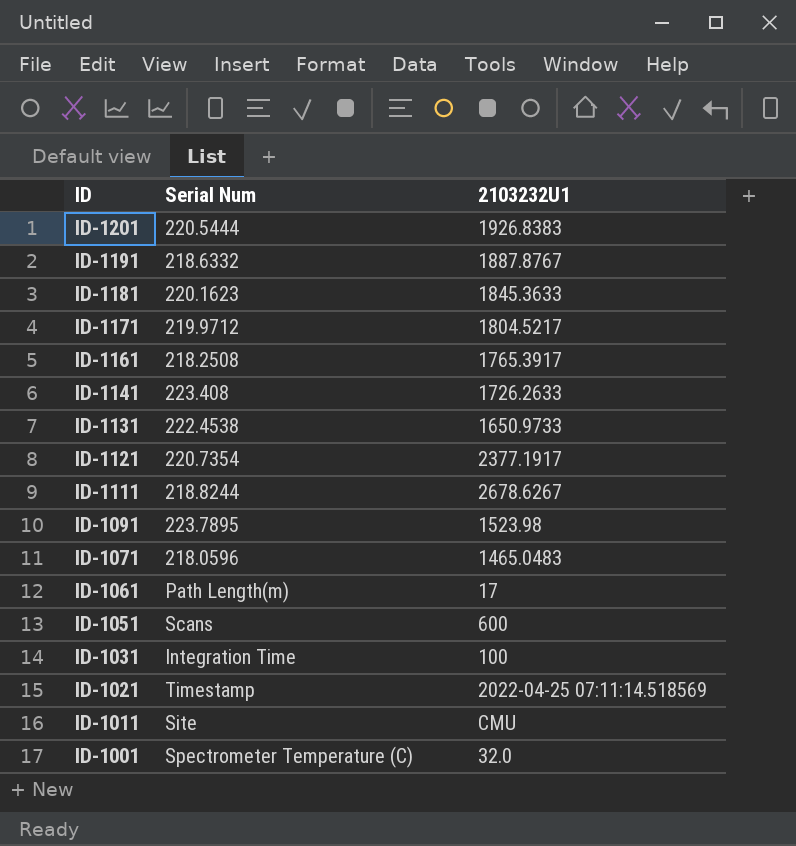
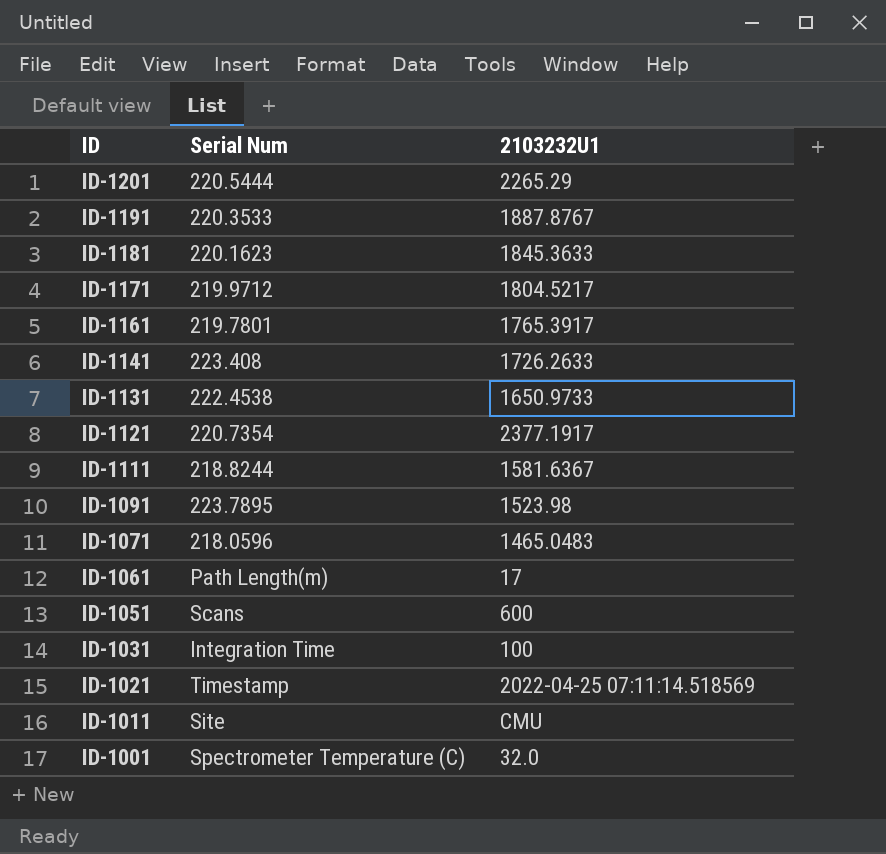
ID-1201 | 2103232U1: 1926.8383 -> 2265.29
ID-1191 | Serial Num: 218.6332 -> 220.3533
ID-1161 | Serial Num: 218.2508 -> 219.7801
ID-1111 | 2103232U1: 2678.6267 -> 1581.6367

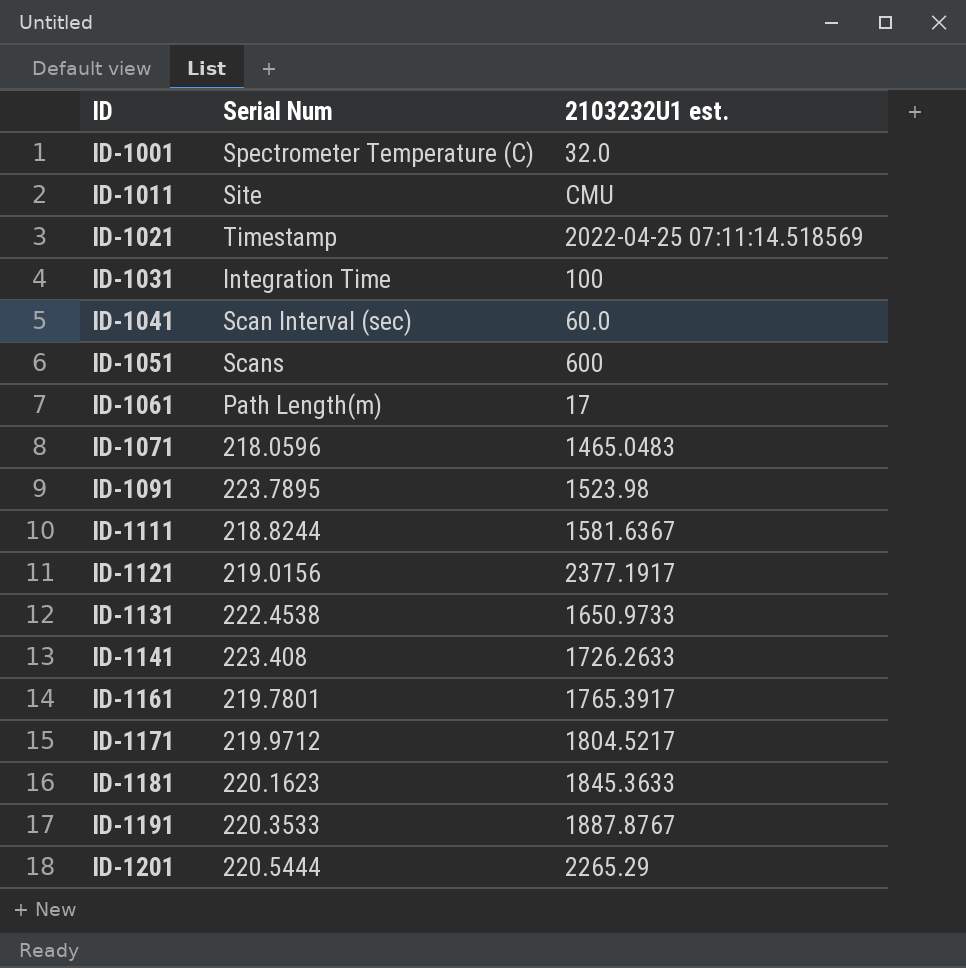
row order: ID descending -> ID ascending
column name: 2103232U1 -> 2103232U1 est.
row ID-1041: none -> Scan Interval (sec) | 60.0
ID-1121 | Serial Num: 220.7354 -> 219.0156

